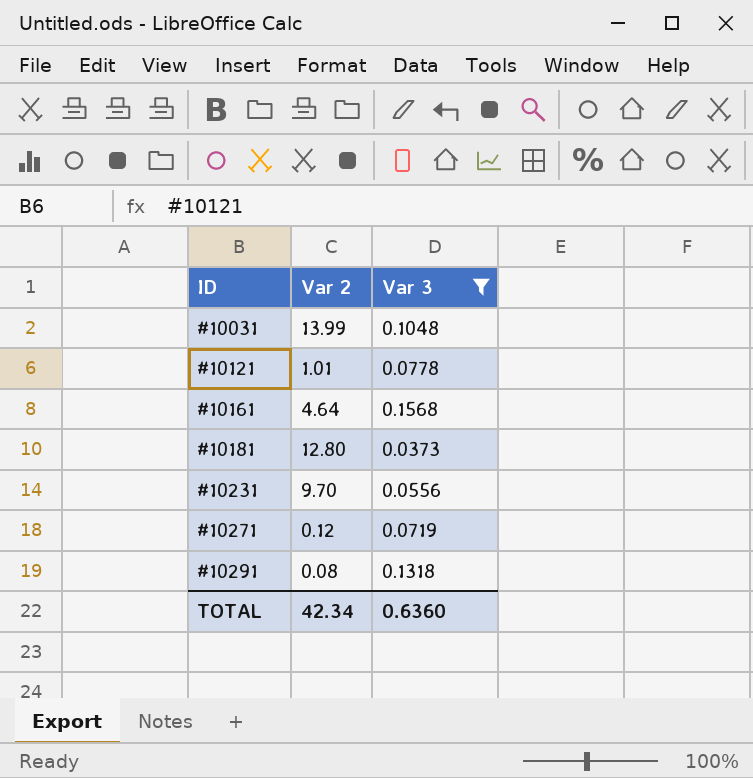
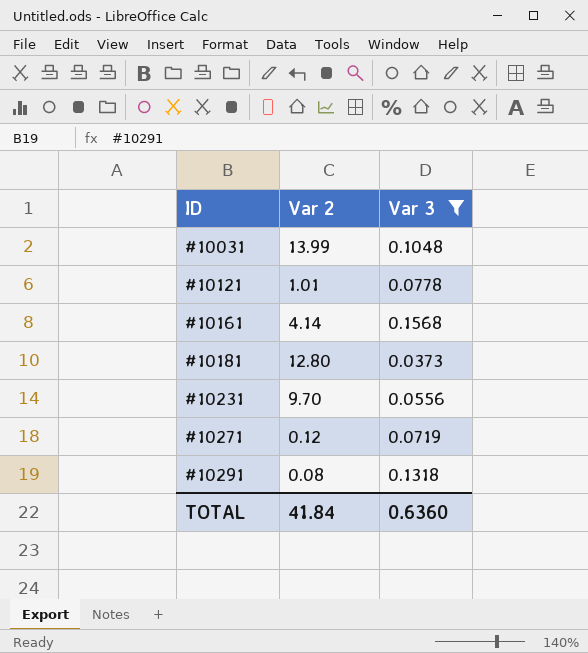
#10161 | Var 2: 4.64 -> 4.14
TOTAL | Var 2: 42.34 -> 41.84

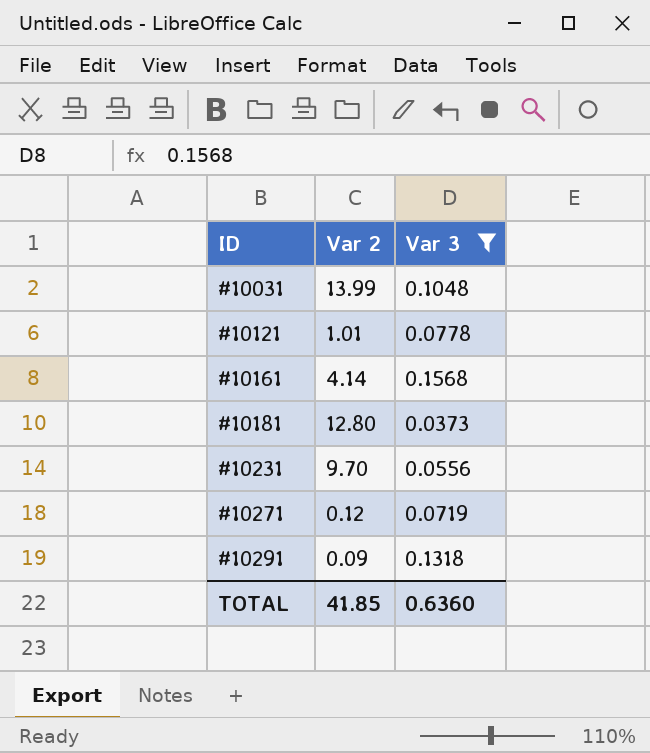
#10291 | Var 2: 0.08 -> 0.09
TOTAL | Var 2: 41.84 -> 41.85

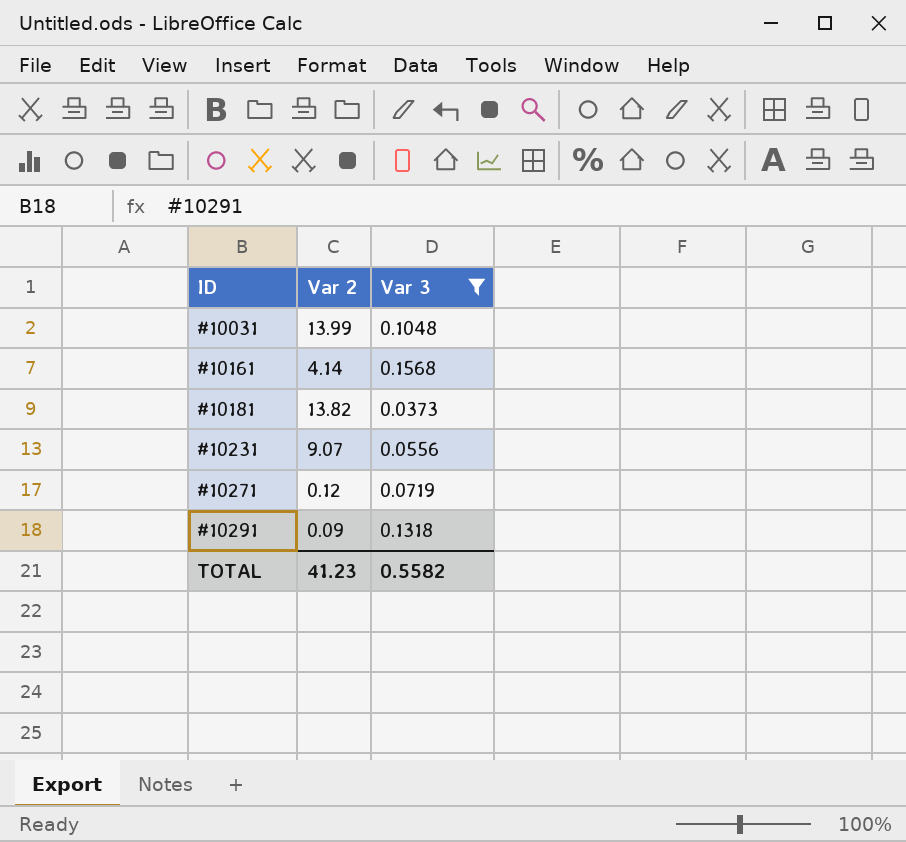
row #10121: 1.01 | 0.0778 -> none
#10181 | Var 2: 12.80 -> 13.82
#10231 | Var 2: 9.70 -> 9.07
TOTAL | Var 2: 41.85 -> 41.23
TOTAL | Var 3: 0.6360 -> 0.5582

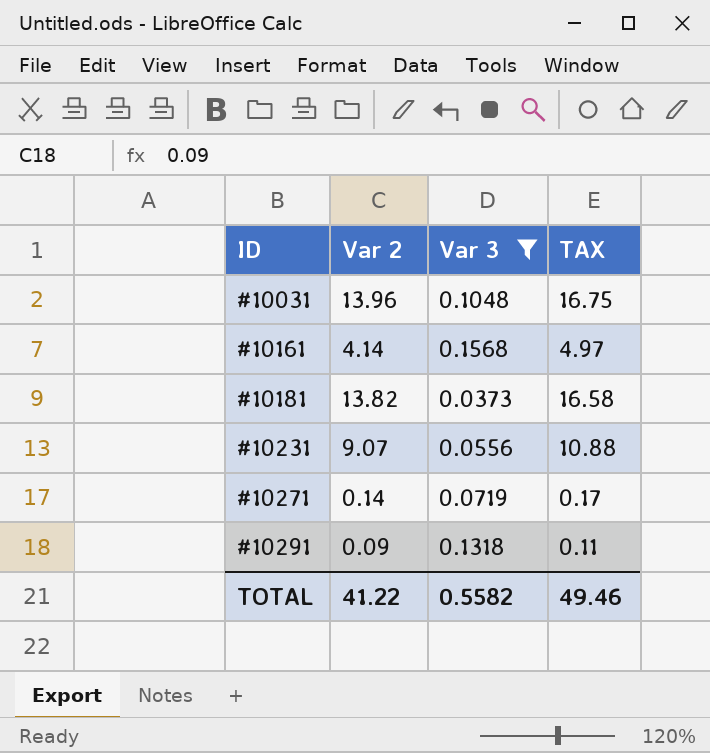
column TAX | formula: none -> [Var 2] * 1.2
#10031 | Var 2: 13.99 -> 13.96
#10271 | Var 2: 0.12 -> 0.14
TOTAL | Var 2: 41.23 -> 41.22

